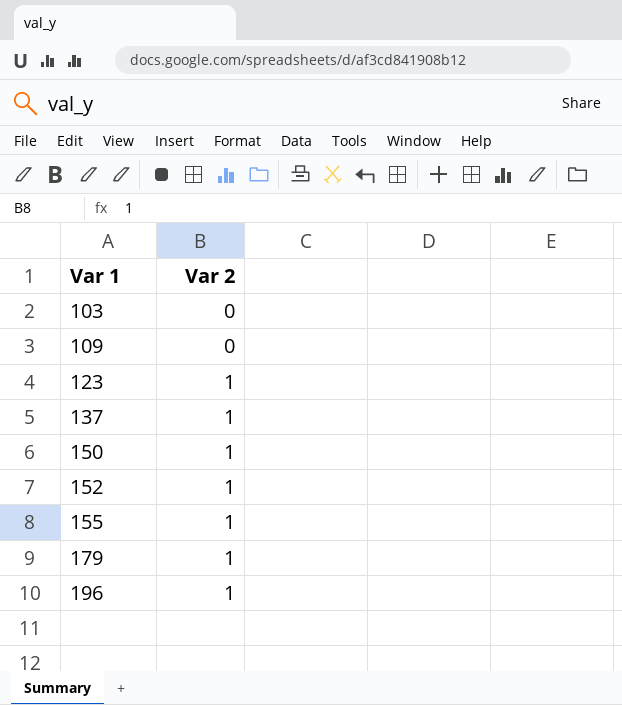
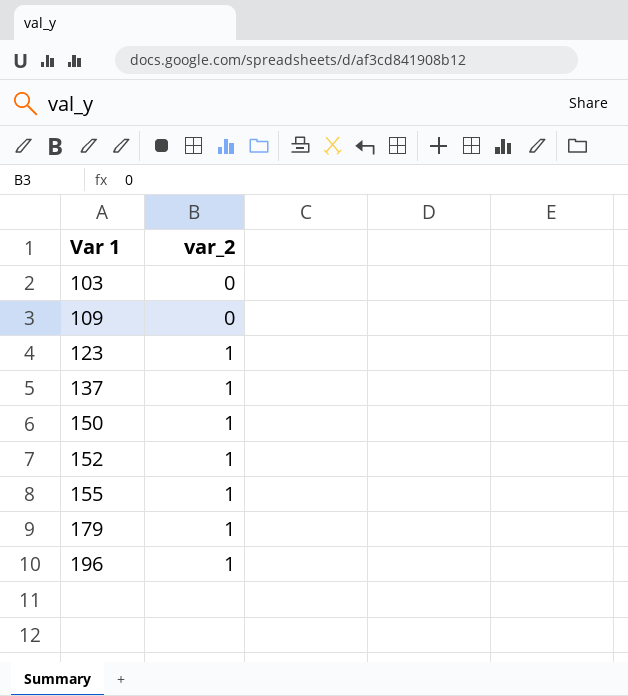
column name: Var 2 -> var_2

